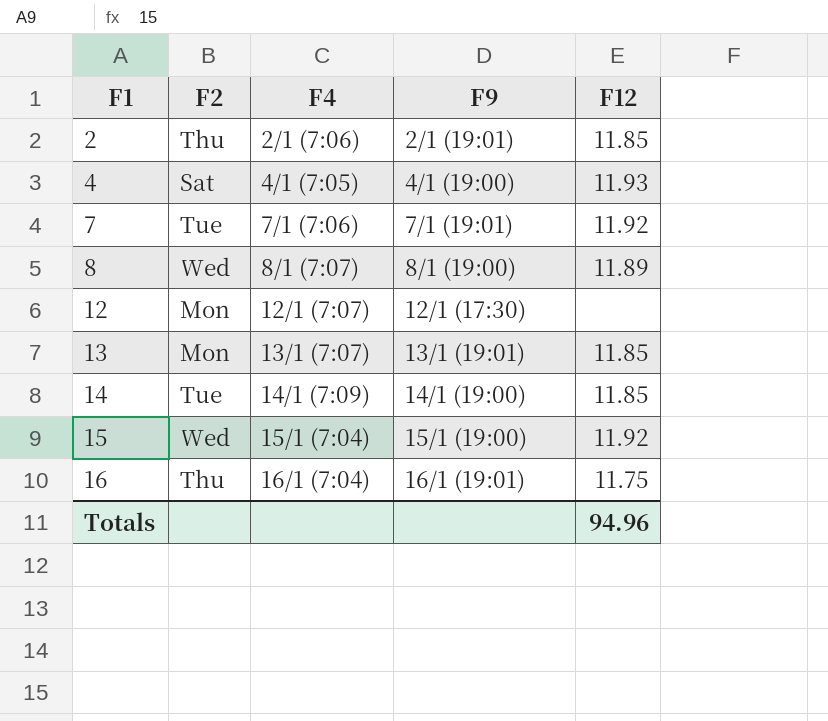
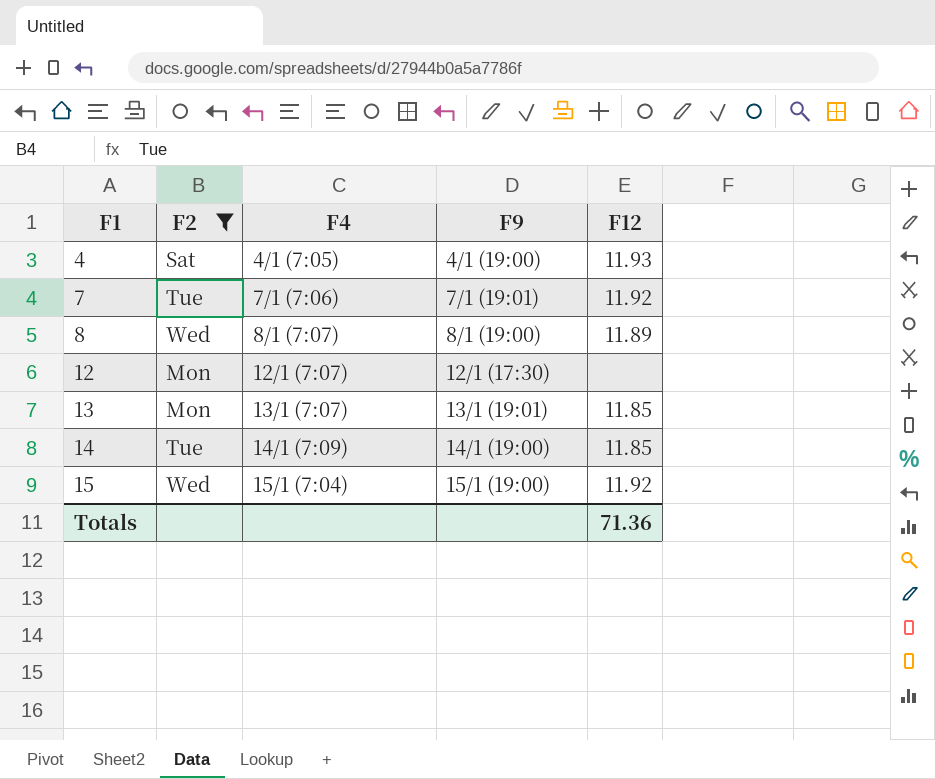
filter: none -> F2 != Thu
Totals | F12: 94.96 -> 71.36

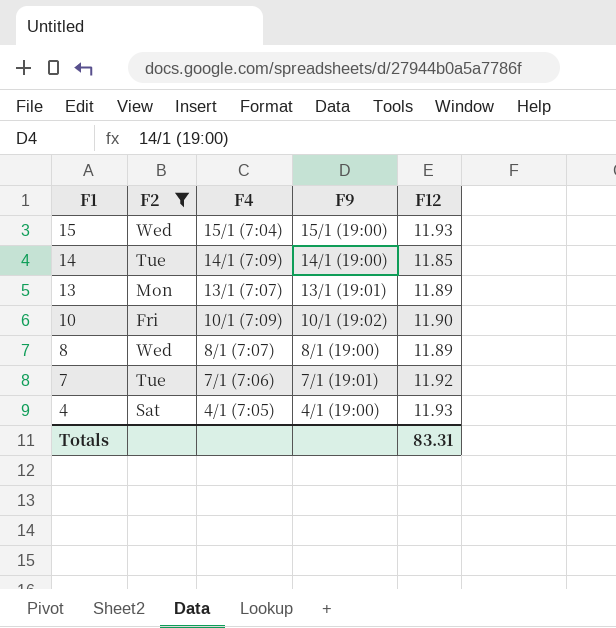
row order: F1 ascending -> F1 descending
row 12: Mon | 12/1 (7:07) | 12/1 (17:30) | none -> none
15 | F12: 11.92 -> 11.93
13 | F12: 11.85 -> 11.89
row 10: none -> Fri | 10/1 (7:09) | 10/1 (19:02) | 11.90
Totals | F12: 71.36 -> 83.31

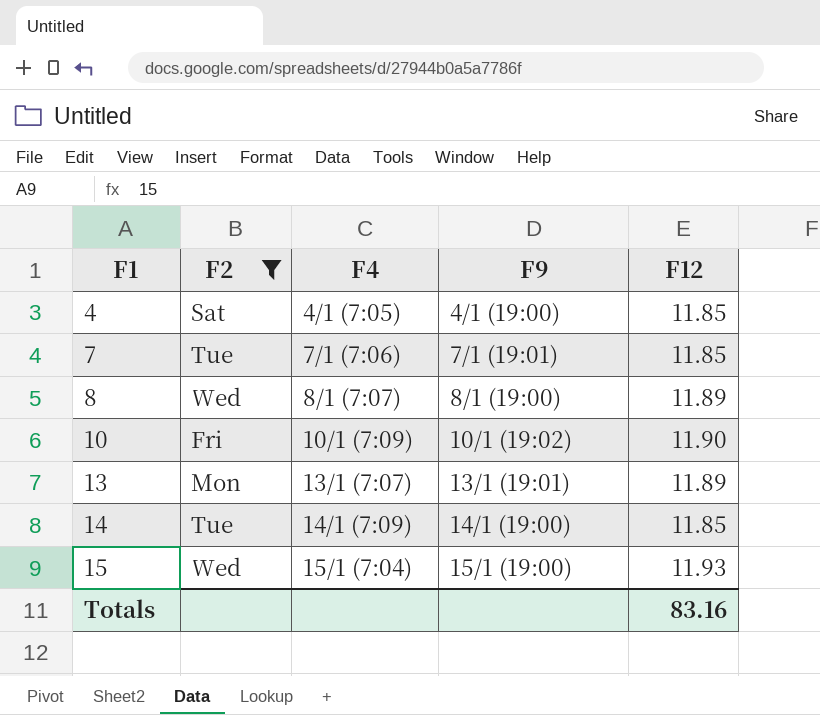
row order: F1 descending -> F1 ascending
4 | F12: 11.93 -> 11.85
7 | F12: 11.92 -> 11.85
Totals | F12: 83.31 -> 83.16

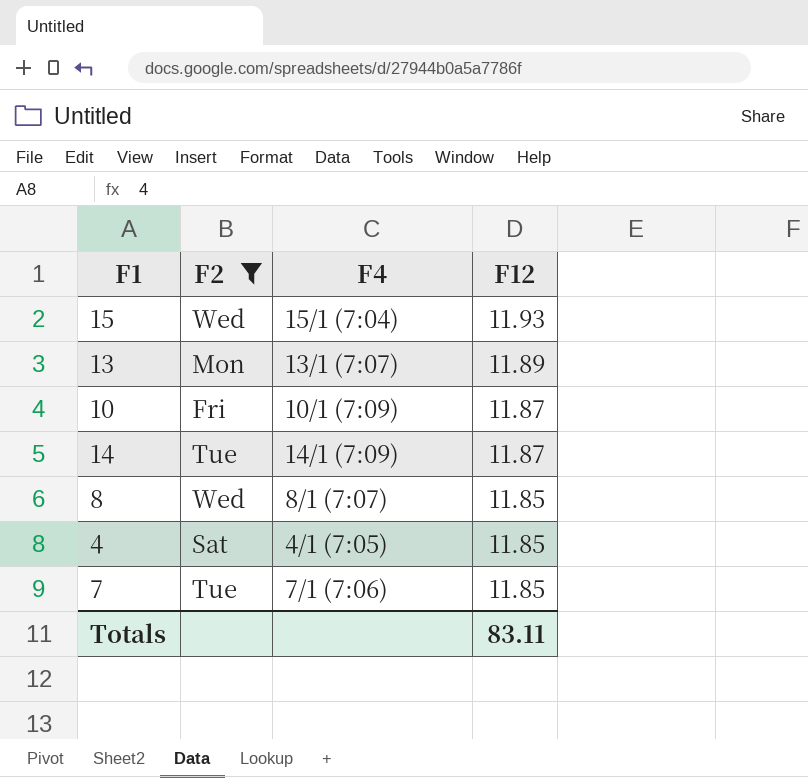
row order: F1 ascending -> F12 descending
column F9 | position: 4 -> none
10 | F12: 11.90 -> 11.87
14 | F12: 11.85 -> 11.87
8 | F12: 11.89 -> 11.85
Totals | F12: 83.16 -> 83.11

